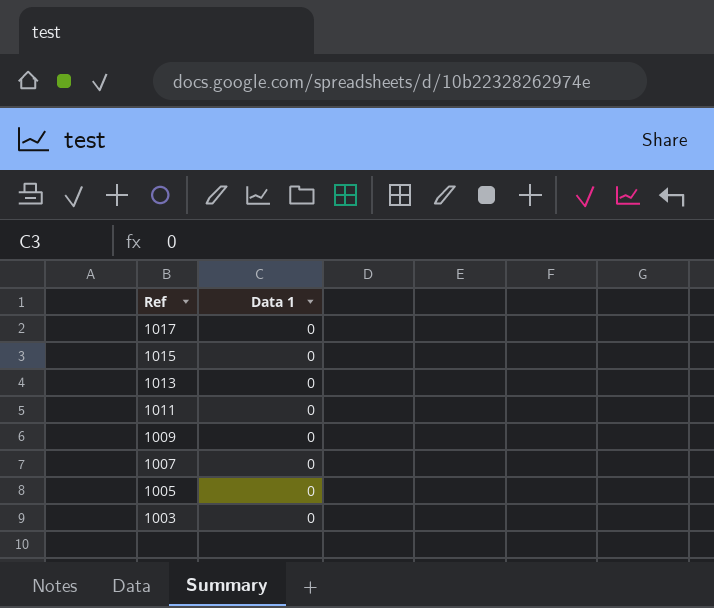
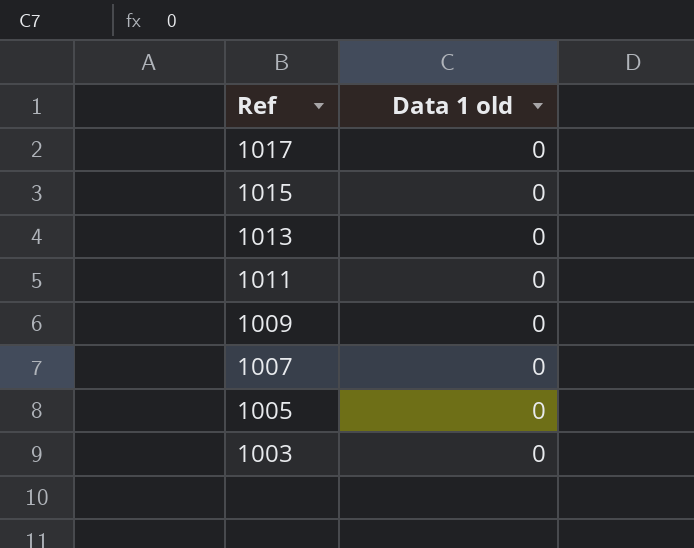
column name: Data 1 -> Data 1 old

